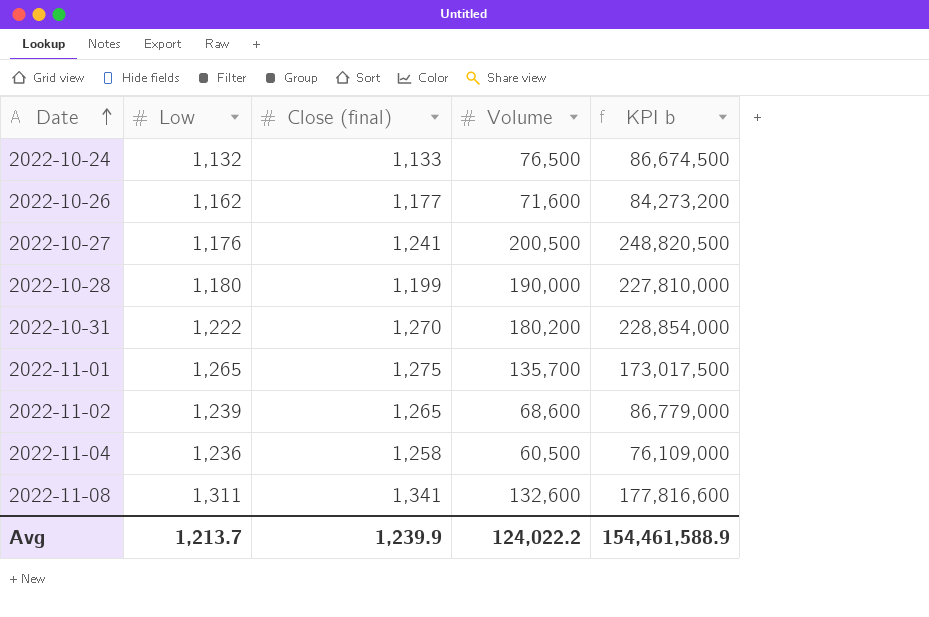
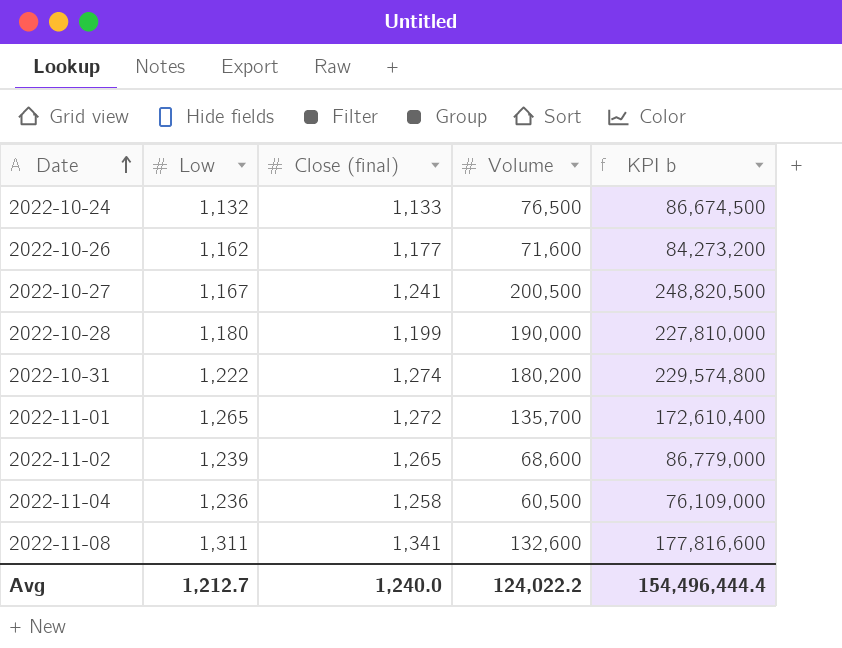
2022-10-27 | Low: 1,176 -> 1,167
2022-10-31 | Close (final): 1,270 -> 1,274
2022-10-31 | KPI b: 228,854,000 -> 229,574,800
2022-11-01 | Close (final): 1,275 -> 1,272
2022-11-01 | KPI b: 173,017,500 -> 172,610,400
Avg | Low: 1,213.7 -> 1,212.7
Avg | Close (final): 1,239.9 -> 1,240.0
Avg | KPI b: 154,461,588.9 -> 154,496,444.4

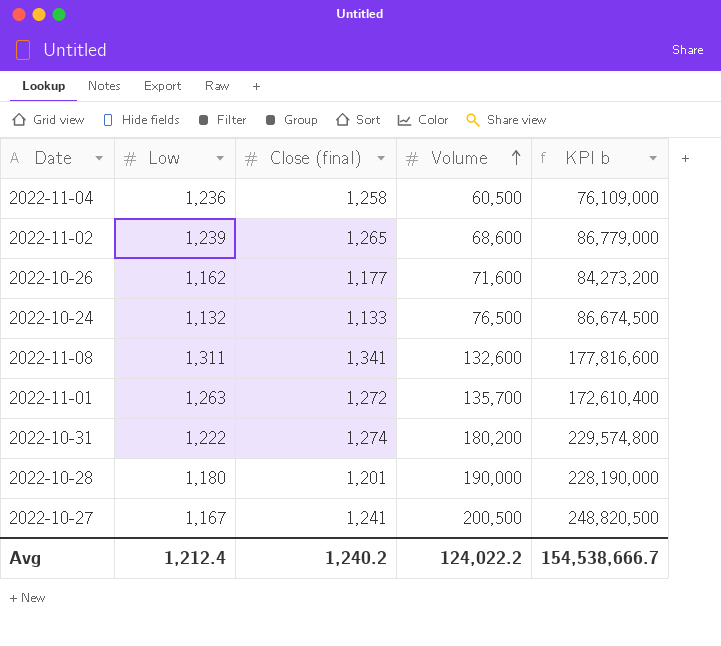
row order: Date ascending -> Volume ascending
2022-11-01 | Low: 1,265 -> 1,263
2022-10-28 | Close (final): 1,199 -> 1,201
2022-10-28 | KPI b: 227,810,000 -> 228,190,000
Avg | Low: 1,212.7 -> 1,212.4
Avg | Close (final): 1,240.0 -> 1,240.2
Avg | KPI b: 154,496,444.4 -> 154,538,666.7

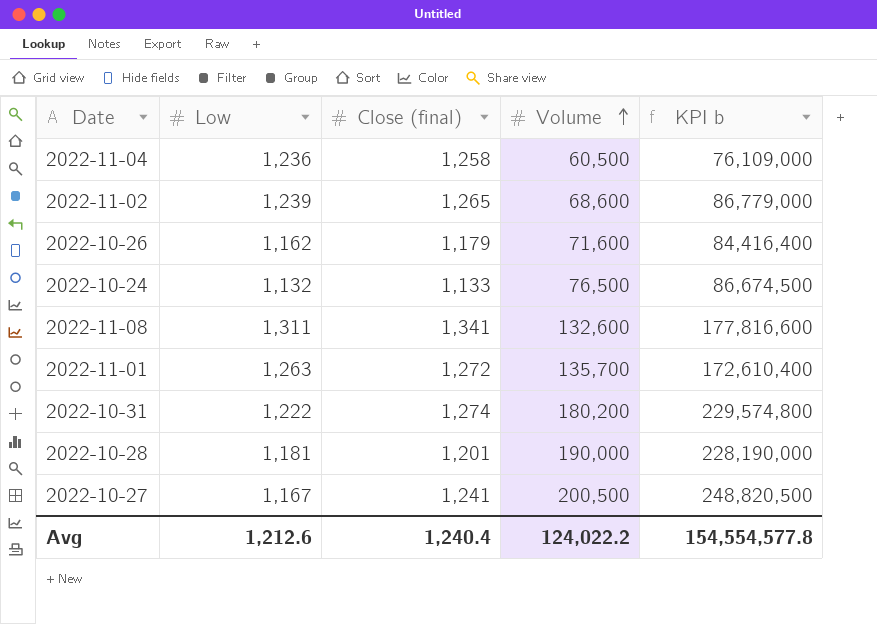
2022-10-26 | Close (final): 1,177 -> 1,179
2022-10-26 | KPI b: 84,273,200 -> 84,416,400
2022-10-28 | Low: 1,180 -> 1,181
Avg | Low: 1,212.4 -> 1,212.6
Avg | Close (final): 1,240.2 -> 1,240.4
Avg | KPI b: 154,538,666.7 -> 154,554,577.8

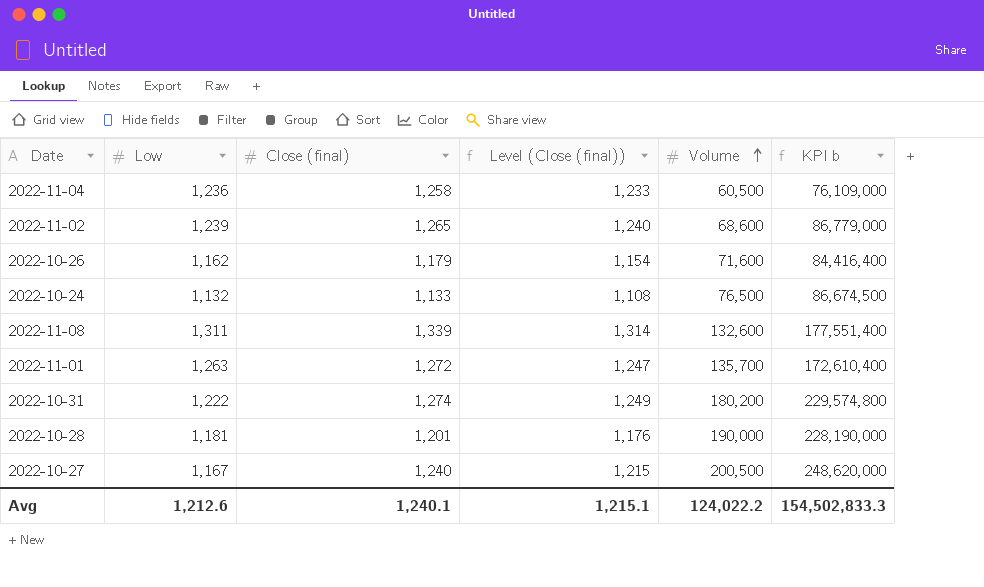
column Level (Close (final)) | formula: none -> [Close (final)] - 25
2022-11-08 | Close (final): 1,341 -> 1,339
2022-11-08 | KPI b: 177,816,600 -> 177,551,400
2022-10-27 | Close (final): 1,241 -> 1,240
2022-10-27 | KPI b: 248,820,500 -> 248,620,000
Avg | Close (final): 1,240.4 -> 1,240.1
Avg | KPI b: 154,554,577.8 -> 154,502,833.3

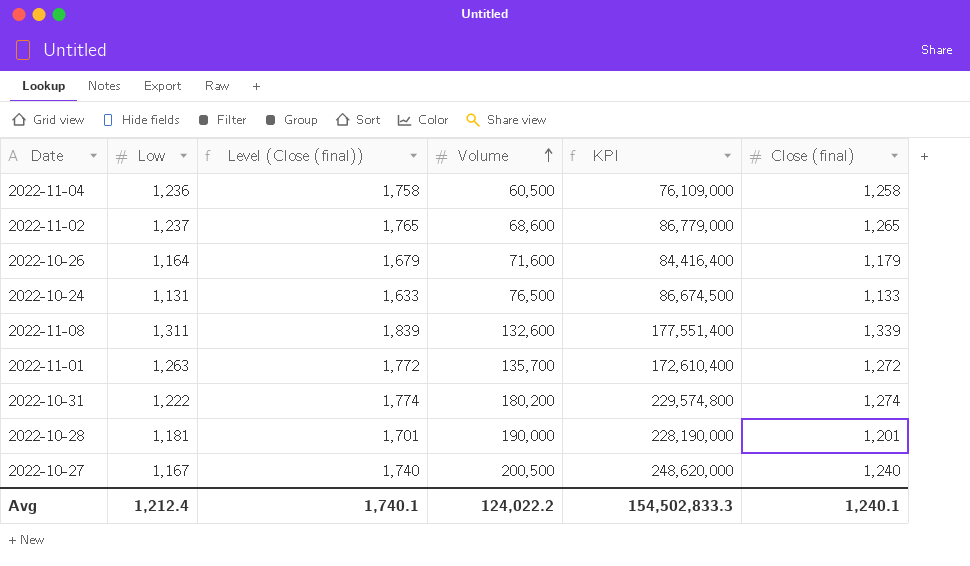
column Level (Close (final)) | formula: [Close (final)] - 25 -> [Close (final)] + 500
column name: KPI b -> KPI
column Close (final) | position: 3 -> 6
2022-11-02 | Low: 1,239 -> 1,237
2022-10-26 | Low: 1,162 -> 1,164
2022-10-24 | Low: 1,132 -> 1,131
Avg | Low: 1,212.6 -> 1,212.4
Avg | Level (Close (final)): 1,215.1 -> 1,740.1

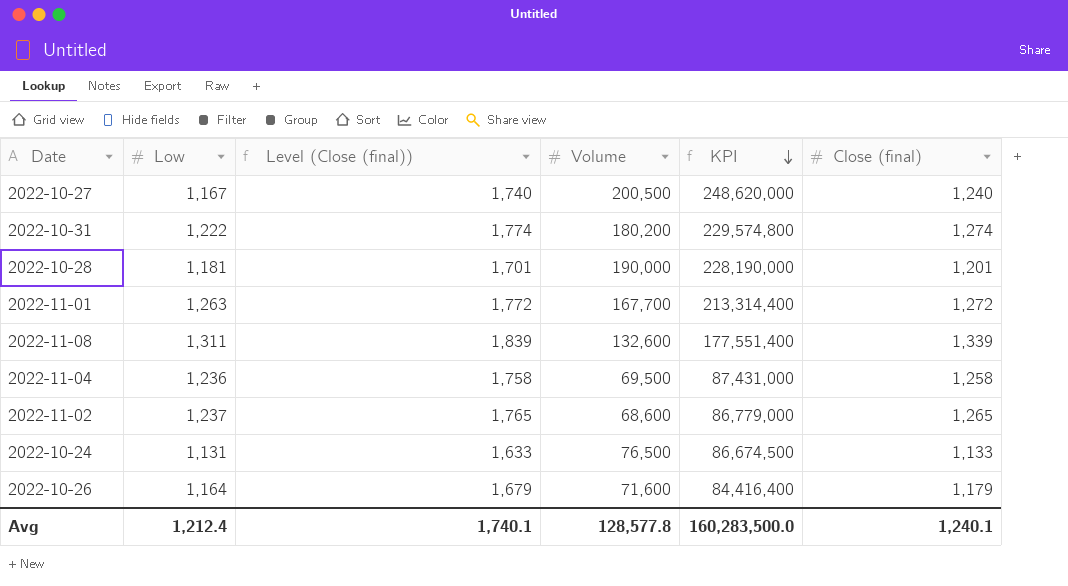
row order: Volume ascending -> KPI descending
2022-11-01 | Volume: 135,700 -> 167,700
2022-11-01 | KPI: 172,610,400 -> 213,314,400
2022-11-04 | Volume: 60,500 -> 69,500
2022-11-04 | KPI: 76,109,000 -> 87,431,000
Avg | Volume: 124,022.2 -> 128,577.8
Avg | KPI: 154,502,833.3 -> 160,283,500.0

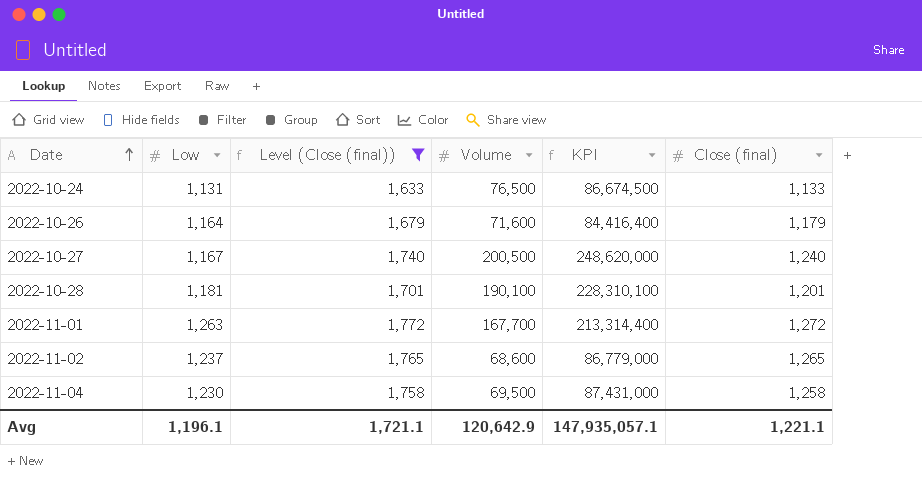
filter: none -> Level (Close (final)) <= 1,772
row order: KPI descending -> Date ascending
2022-10-28 | Volume: 190,000 -> 190,100
2022-10-28 | KPI: 228,190,000 -> 228,310,100
2022-11-04 | Low: 1,236 -> 1,230
Avg | Low: 1,212.4 -> 1,196.1
Avg | Level (Close (final)): 1,740.1 -> 1,721.1
Avg | Volume: 128,577.8 -> 120,642.9
Avg | KPI: 160,283,500.0 -> 147,935,057.1
Avg | Close (final): 1,240.1 -> 1,221.1

